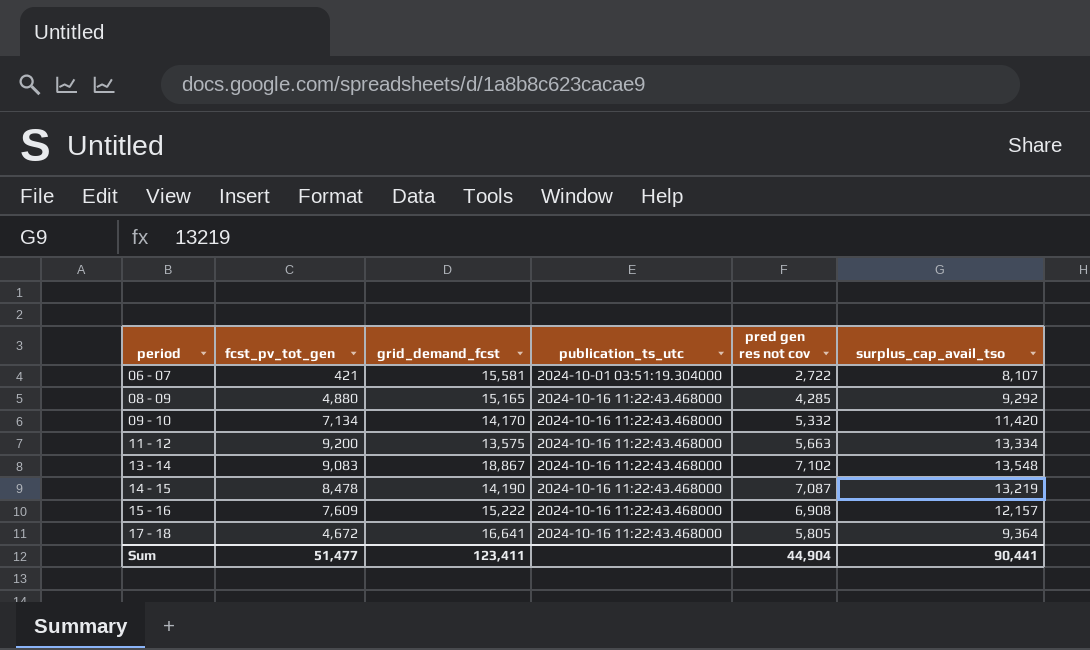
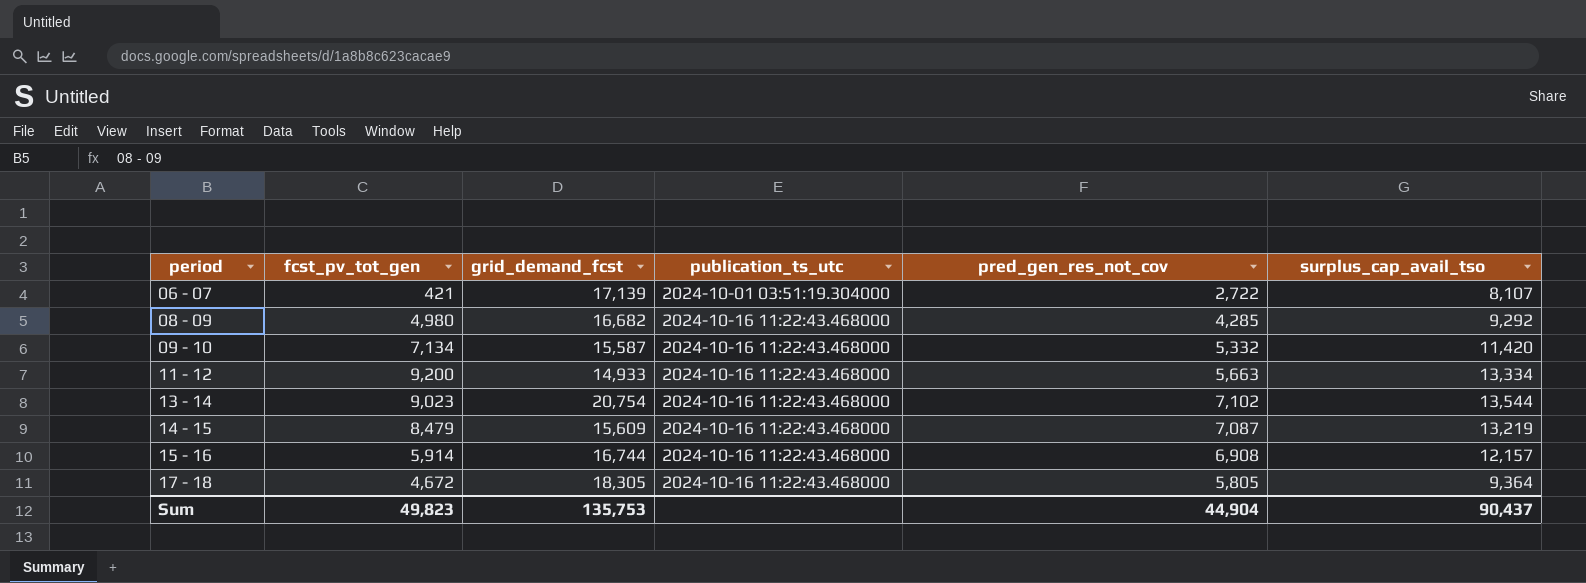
column name: pred gen res not cov -> pred_gen_res_not_cov
06 - 07 | grid_demand_fcst: 15,581 -> 17,139
08 - 09 | fcst_pv_tot_gen: 4,880 -> 4,980
08 - 09 | grid_demand_fcst: 15,165 -> 16,682
09 - 10 | grid_demand_fcst: 14,170 -> 15,587
11 - 12 | grid_demand_fcst: 13,575 -> 14,933
13 - 14 | fcst_pv_tot_gen: 9,083 -> 9,023
13 - 14 | grid_demand_fcst: 18,867 -> 20,754
13 - 14 | surplus_cap_avail_tso: 13,548 -> 13,544
14 - 15 | fcst_pv_tot_gen: 8,478 -> 8,479
14 - 15 | grid_demand_fcst: 14,190 -> 15,609
15 - 16 | fcst_pv_tot_gen: 7,609 -> 5,914
15 - 16 | grid_demand_fcst: 15,222 -> 16,744
17 - 18 | grid_demand_fcst: 16,641 -> 18,305
Sum | fcst_pv_tot_gen: 51,477 -> 49,823
Sum | grid_demand_fcst: 123,411 -> 135,753
Sum | surplus_cap_avail_tso: 90,441 -> 90,437

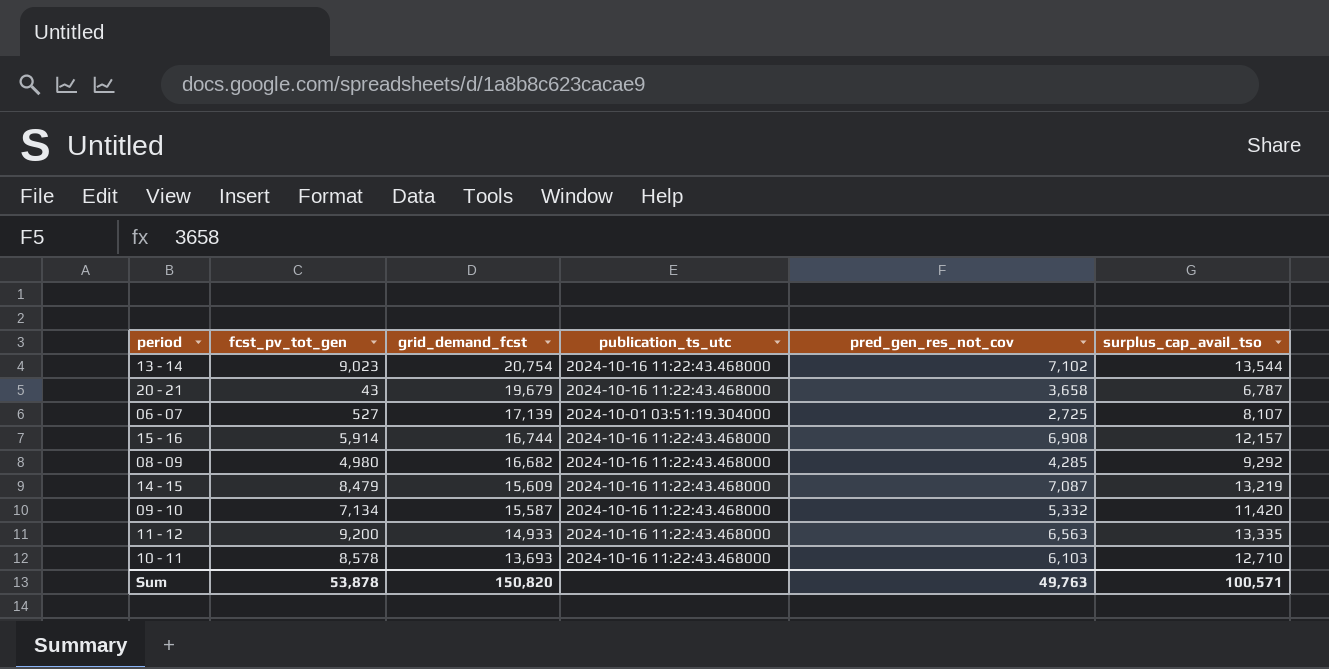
row order: period ascending -> grid_demand_fcst descending
row 17 - 18: 4,672 | 18,305 | 2024-10-16 11:22:43.468000 | 5,805 | 9,364 -> none
row 20 - 21: none -> 43 | 19,679 | 2024-10-16 11:22:43.468000 | 3,658 | 6,787
06 - 07 | fcst_pv_tot_gen: 421 -> 527
06 - 07 | pred_gen_res_not_cov: 2,722 -> 2,725
11 - 12 | pred_gen_res_not_cov: 5,663 -> 6,563
11 - 12 | surplus_cap_avail_tso: 13,334 -> 13,335
row 10 - 11: none -> 8,578 | 13,693 | 2024-10-16 11:22:43.468000 | 6,103 | 12,710
Sum | fcst_pv_tot_gen: 49,823 -> 53,878
Sum | grid_demand_fcst: 135,753 -> 150,820
Sum | pred_gen_res_not_cov: 44,904 -> 49,763
Sum | surplus_cap_avail_tso: 90,437 -> 100,571

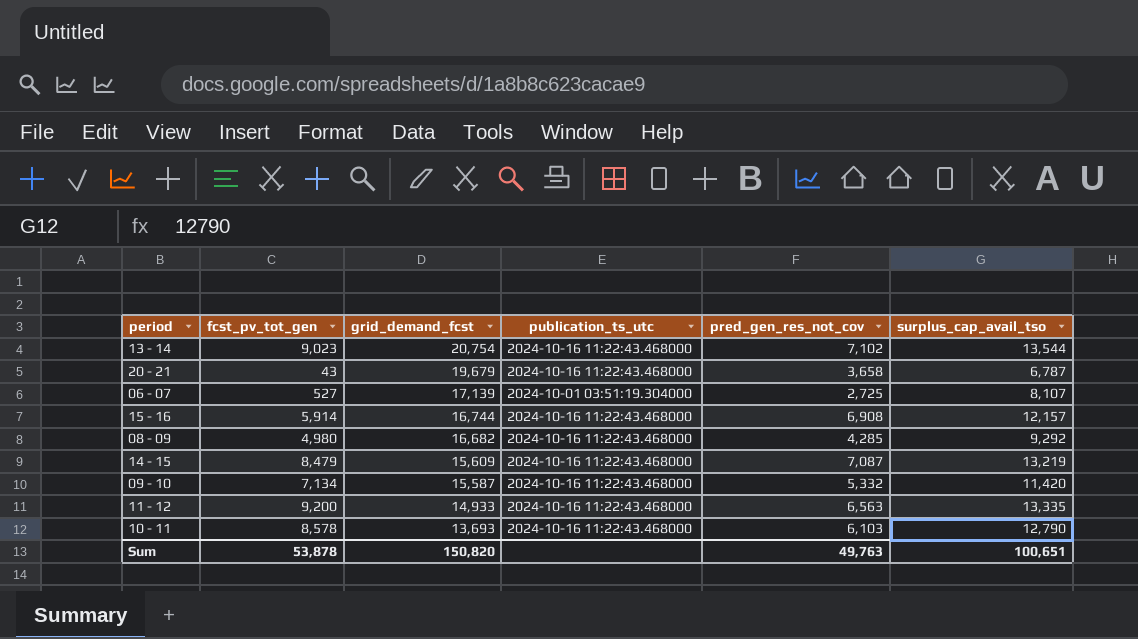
10 - 11 | surplus_cap_avail_tso: 12,710 -> 12,790
Sum | surplus_cap_avail_tso: 100,571 -> 100,651

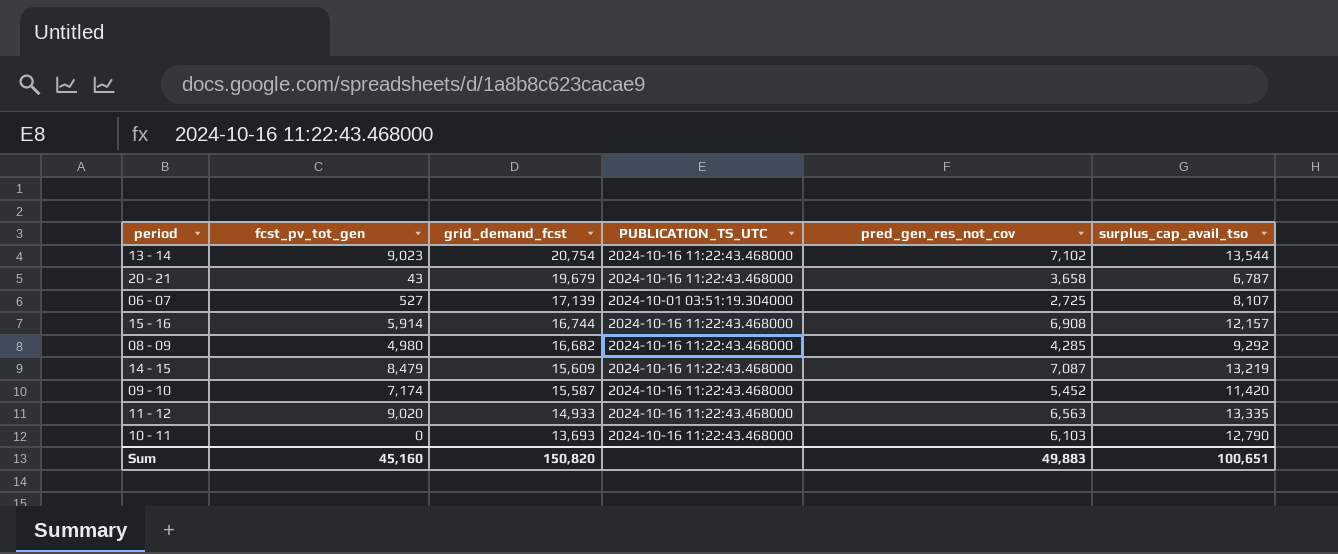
column name: publication_ts_utc -> PUBLICATION_TS_UTC
09 - 10 | fcst_pv_tot_gen: 7,134 -> 7,174
09 - 10 | pred_gen_res_not_cov: 5,332 -> 5,452
11 - 12 | fcst_pv_tot_gen: 9,200 -> 9,020
10 - 11 | fcst_pv_tot_gen: 8,578 -> 0
Sum | fcst_pv_tot_gen: 53,878 -> 45,160
Sum | pred_gen_res_not_cov: 49,763 -> 49,883

